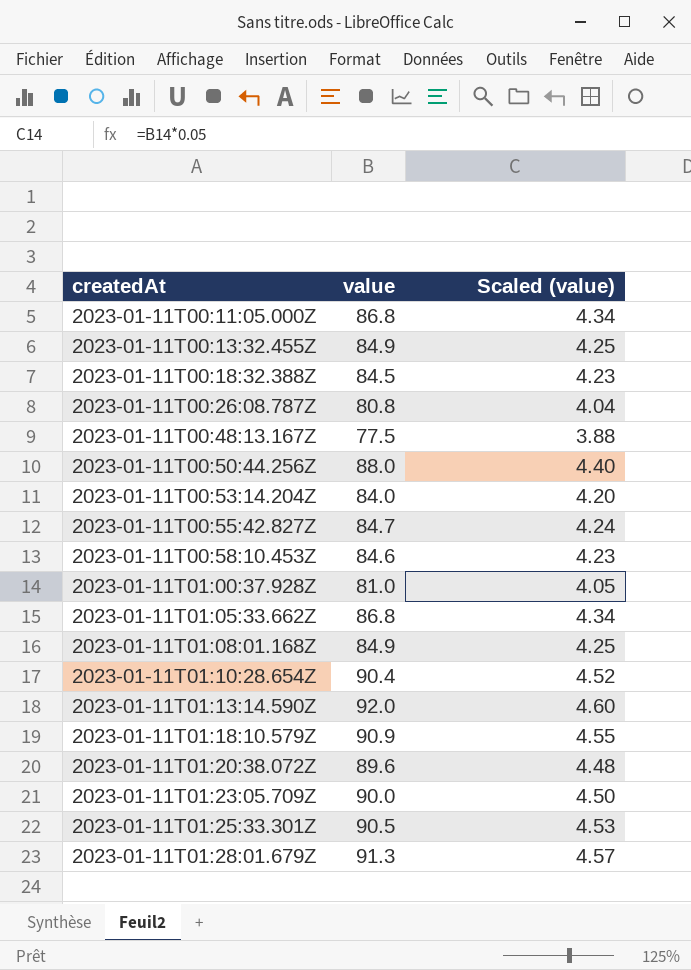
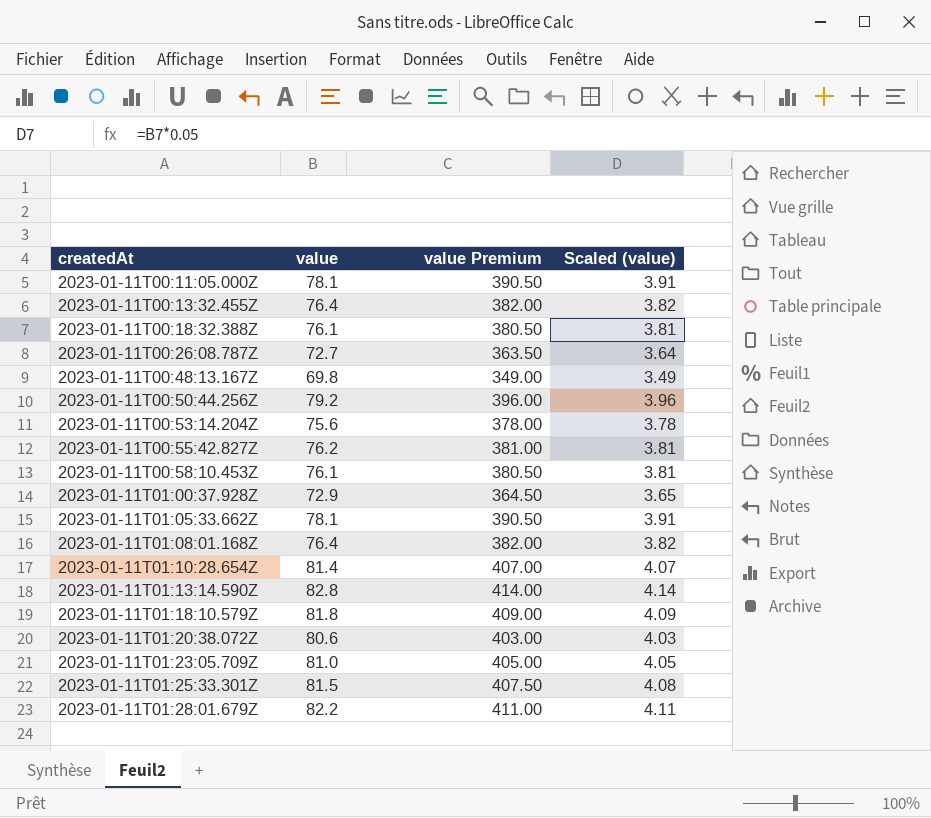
column value Premium | formula: none -> [value] * 5
2023-01-11T00:11:05.000Z | value: 86.8 -> 78.1
2023-01-11T00:11:05.000Z | Scaled (value): 4.34 -> 3.91
2023-01-11T00:13:32.455Z | value: 84.9 -> 76.4
2023-01-11T00:13:32.455Z | Scaled (value): 4.25 -> 3.82
2023-01-11T00:18:32.388Z | value: 84.5 -> 76.1
2023-01-11T00:18:32.388Z | Scaled (value): 4.23 -> 3.81
2023-01-11T00:26:08.787Z | value: 80.8 -> 72.7
2023-01-11T00:26:08.787Z | Scaled (value): 4.04 -> 3.64
2023-01-11T00:48:13.167Z | value: 77.5 -> 69.8
2023-01-11T00:48:13.167Z | Scaled (value): 3.88 -> 3.49
2023-01-11T00:50:44.256Z | value: 88.0 -> 79.2
2023-01-11T00:50:44.256Z | Scaled (value): 4.40 -> 3.96
2023-01-11T00:53:14.204Z | value: 84.0 -> 75.6
2023-01-11T00:53:14.204Z | Scaled (value): 4.20 -> 3.78
2023-01-11T00:55:42.827Z | value: 84.7 -> 76.2
2023-01-11T00:55:42.827Z | Scaled (value): 4.24 -> 3.81
2023-01-11T00:58:10.453Z | value: 84.6 -> 76.1
2023-01-11T00:58:10.453Z | Scaled (value): 4.23 -> 3.81
2023-01-11T01:00:37.928Z | value: 81.0 -> 72.9
2023-01-11T01:00:37.928Z | Scaled (value): 4.05 -> 3.65
2023-01-11T01:05:33.662Z | value: 86.8 -> 78.1
2023-01-11T01:05:33.662Z | Scaled (value): 4.34 -> 3.91
2023-01-11T01:08:01.168Z | value: 84.9 -> 76.4
2023-01-11T01:08:01.168Z | Scaled (value): 4.25 -> 3.82
2023-01-11T01:10:28.654Z | value: 90.4 -> 81.4
2023-01-11T01:10:28.654Z | Scaled (value): 4.52 -> 4.07
2023-01-11T01:13:14.590Z | value: 92.0 -> 82.8
2023-01-11T01:13:14.590Z | Scaled (value): 4.60 -> 4.14
2023-01-11T01:18:10.579Z | value: 90.9 -> 81.8
2023-01-11T01:18:10.579Z | Scaled (value): 4.55 -> 4.09
2023-01-11T01:20:38.072Z | value: 89.6 -> 80.6
2023-01-11T01:20:38.072Z | Scaled (value): 4.48 -> 4.03
2023-01-11T01:23:05.709Z | value: 90.0 -> 81.0
2023-01-11T01:23:05.709Z | Scaled (value): 4.50 -> 4.05
2023-01-11T01:25:33.301Z | value: 90.5 -> 81.5
2023-01-11T01:25:33.301Z | Scaled (value): 4.53 -> 4.08
2023-01-11T01:28:01.679Z | value: 91.3 -> 82.2
2023-01-11T01:28:01.679Z | Scaled (value): 4.57 -> 4.11

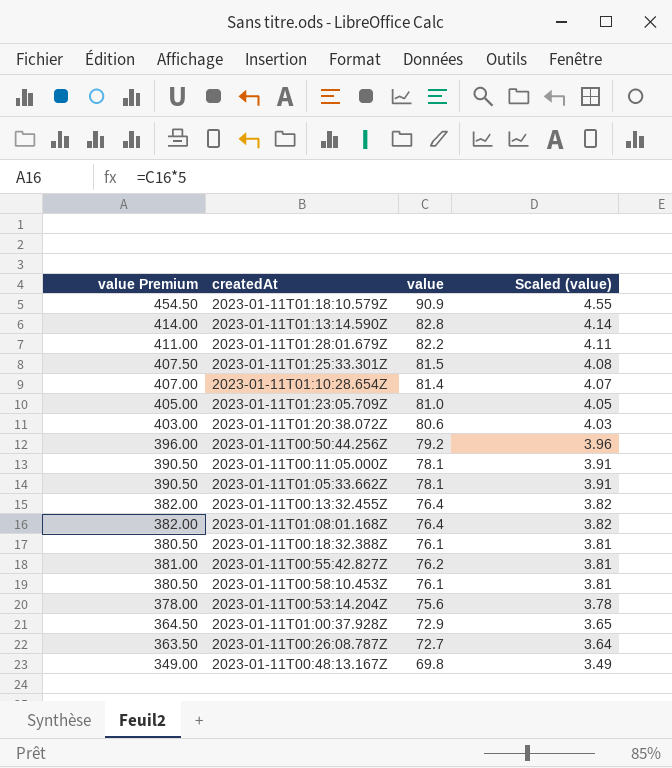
row order: createdAt ascending -> Scaled (value) descending
column value Premium | position: 3 -> 1
2023-01-11T01:18:10.579Z | value Premium: 409.00 -> 454.50
2023-01-11T01:18:10.579Z | value: 81.8 -> 90.9
2023-01-11T01:18:10.579Z | Scaled (value): 4.09 -> 4.55

